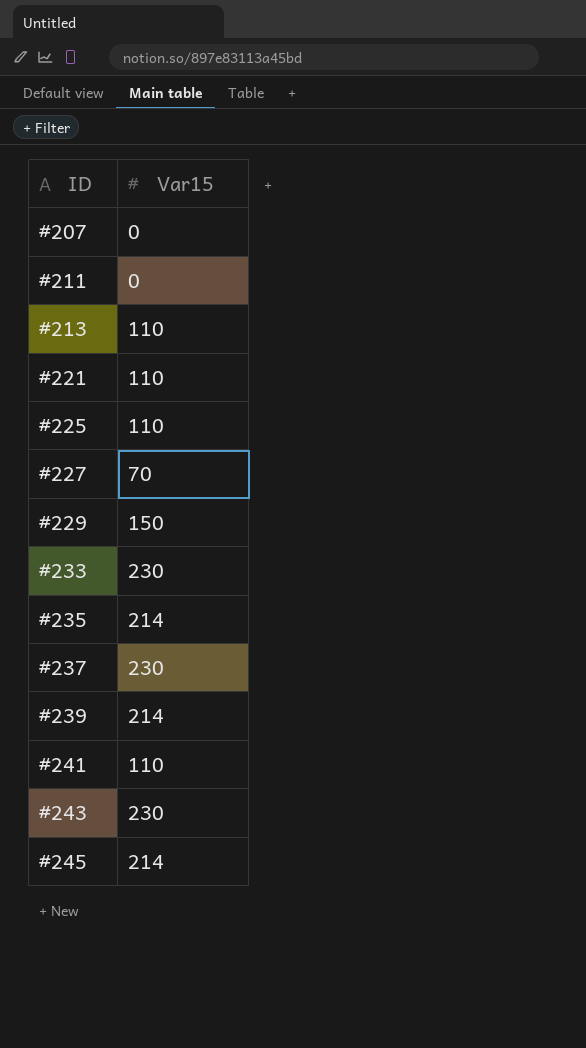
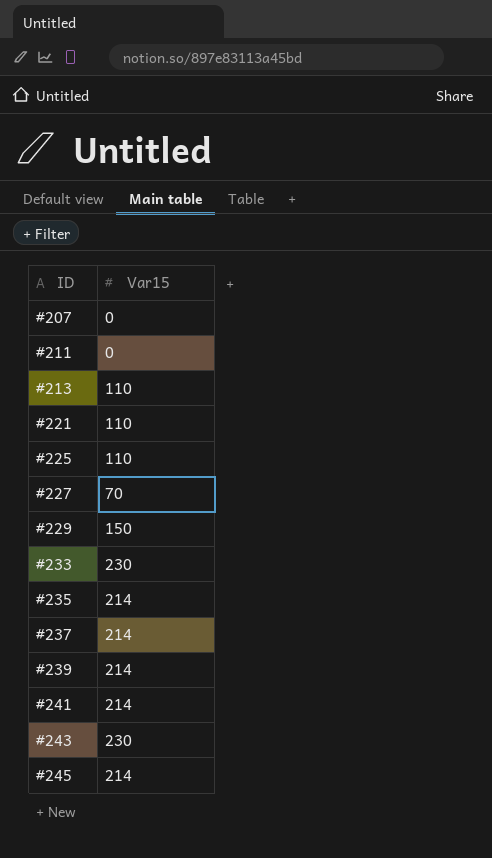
#237 | Var15: 230 -> 214
#241 | Var15: 110 -> 214

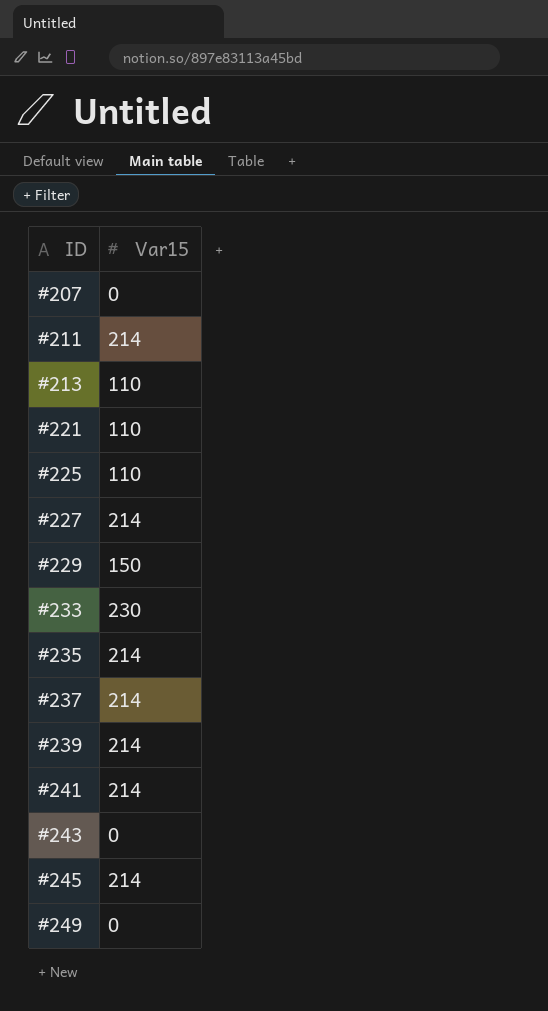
#211 | Var15: 0 -> 214
#227 | Var15: 70 -> 214
#243 | Var15: 230 -> 0
row #249: none -> 0

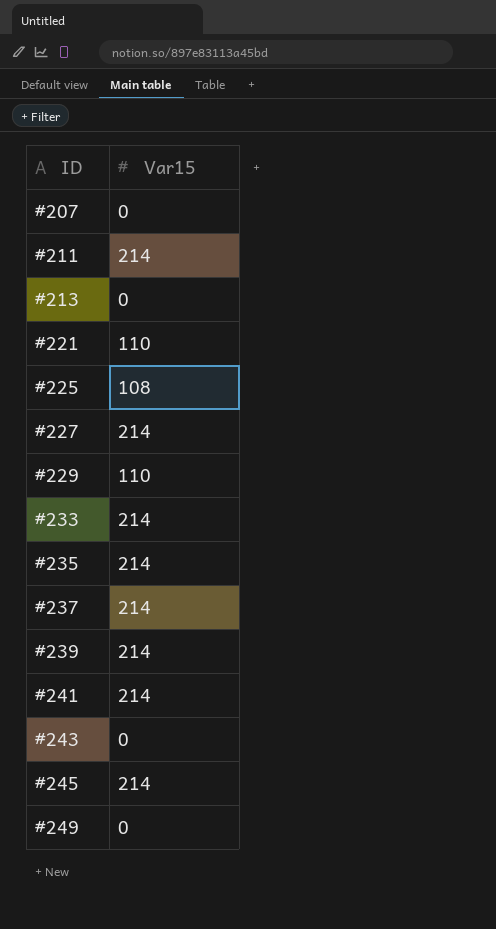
#213 | Var15: 110 -> 0
#225 | Var15: 110 -> 108
#229 | Var15: 150 -> 110
#233 | Var15: 230 -> 214

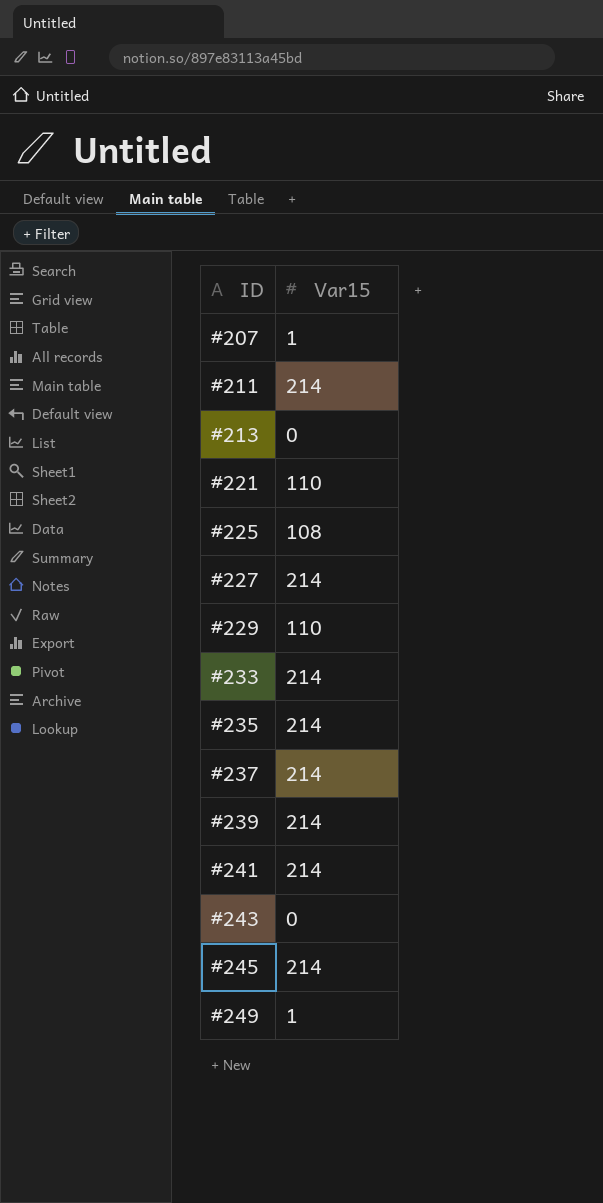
#207 | Var15: 0 -> 1
#249 | Var15: 0 -> 1

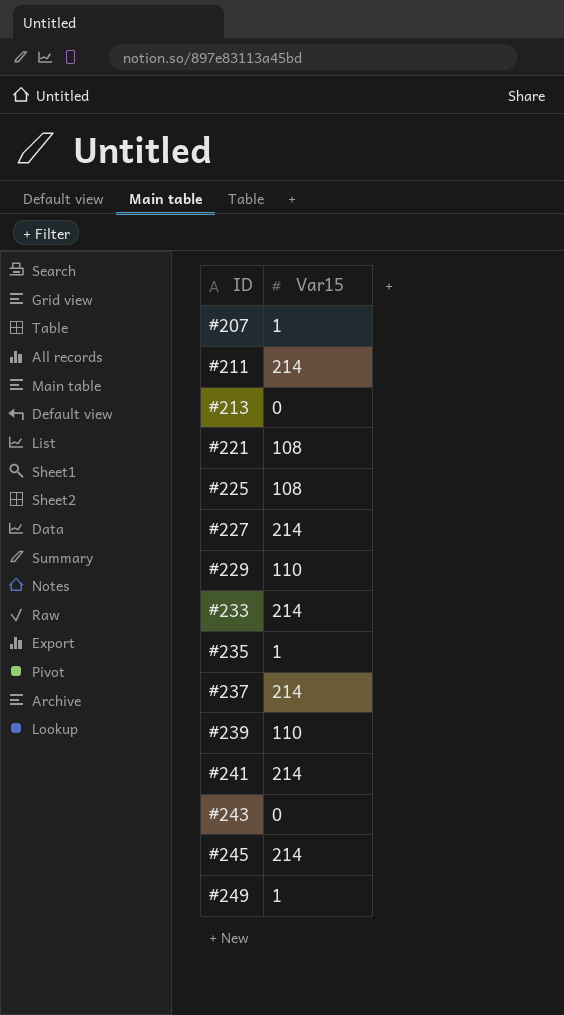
#221 | Var15: 110 -> 108
#235 | Var15: 214 -> 1
#239 | Var15: 214 -> 110

